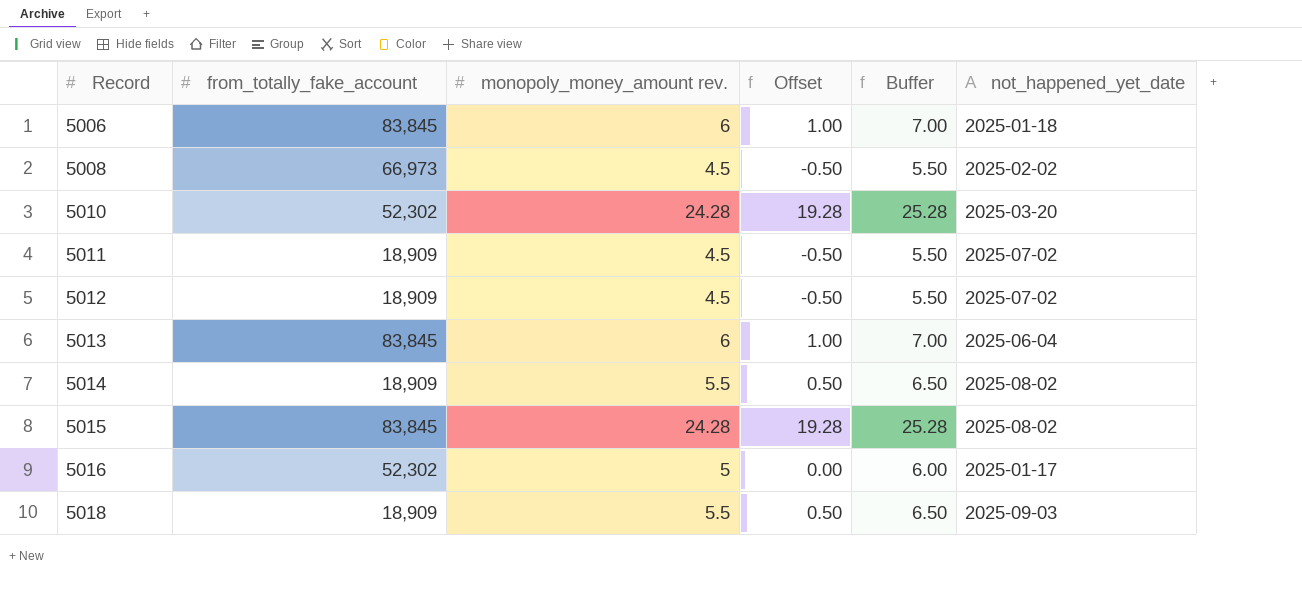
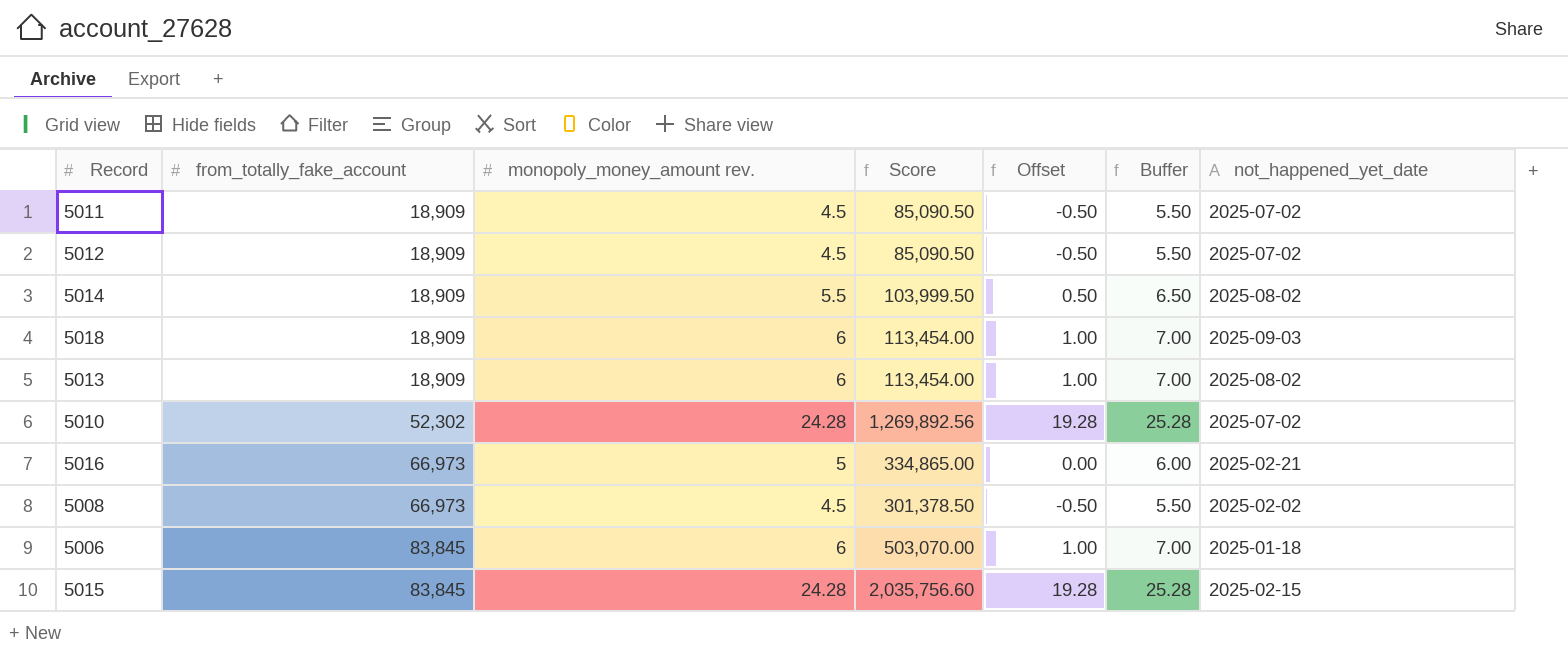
row order: Record ascending -> from_totally_fake_account ascending
column Score | formula: none -> [from_totally_fake_account] * [monopoly_money_amount rev.]
5018 | monopoly_money_amount rev.: 5.5 -> 6
5018 | Offset: 0.50 -> 1.00
5018 | Buffer: 6.50 -> 7.00
5013 | from_totally_fake_account: 83,845 -> 18,909
5013 | not_happened_yet_date: 2025-06-04 -> 2025-08-02
5010 | not_happened_yet_date: 2025-03-20 -> 2025-07-02
5016 | from_totally_fake_account: 52,302 -> 66,973
5016 | not_happened_yet_date: 2025-01-17 -> 2025-02-21
5015 | not_happened_yet_date: 2025-08-02 -> 2025-02-15

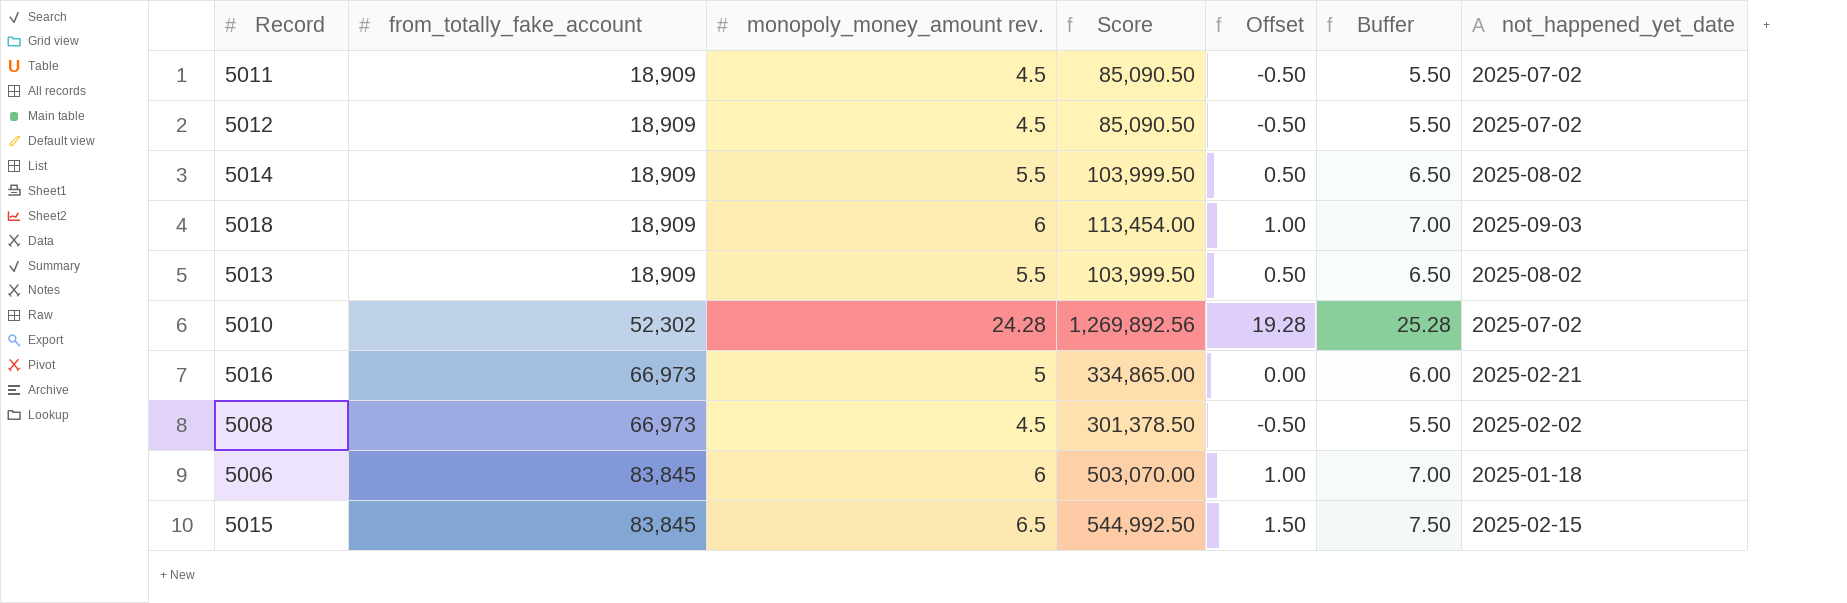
5013 | monopoly_money_amount rev.: 6 -> 5.5
5013 | Score: 113,454.00 -> 103,999.50
5013 | Offset: 1.00 -> 0.50
5013 | Buffer: 7.00 -> 6.50
5015 | monopoly_money_amount rev.: 24.28 -> 6.5
5015 | Score: 2,035,756.60 -> 544,992.50
5015 | Offset: 19.28 -> 1.50
5015 | Buffer: 25.28 -> 7.50

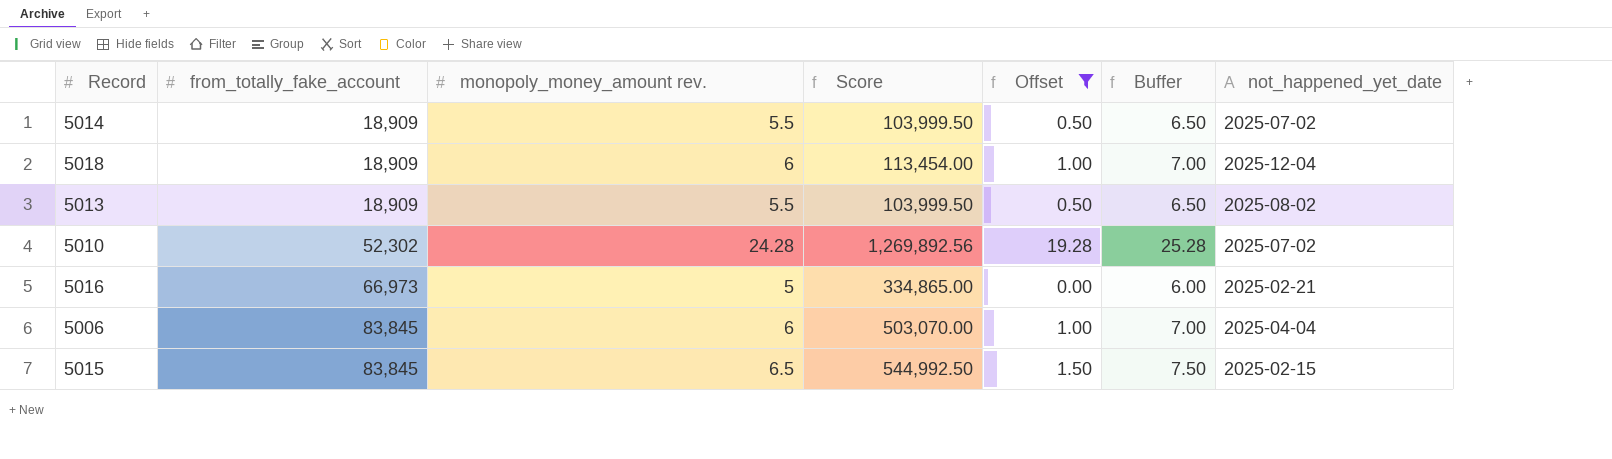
filter: none -> Offset != -0.50
5014 | not_happened_yet_date: 2025-08-02 -> 2025-07-02
5018 | not_happened_yet_date: 2025-09-03 -> 2025-12-04
5006 | not_happened_yet_date: 2025-01-18 -> 2025-04-04

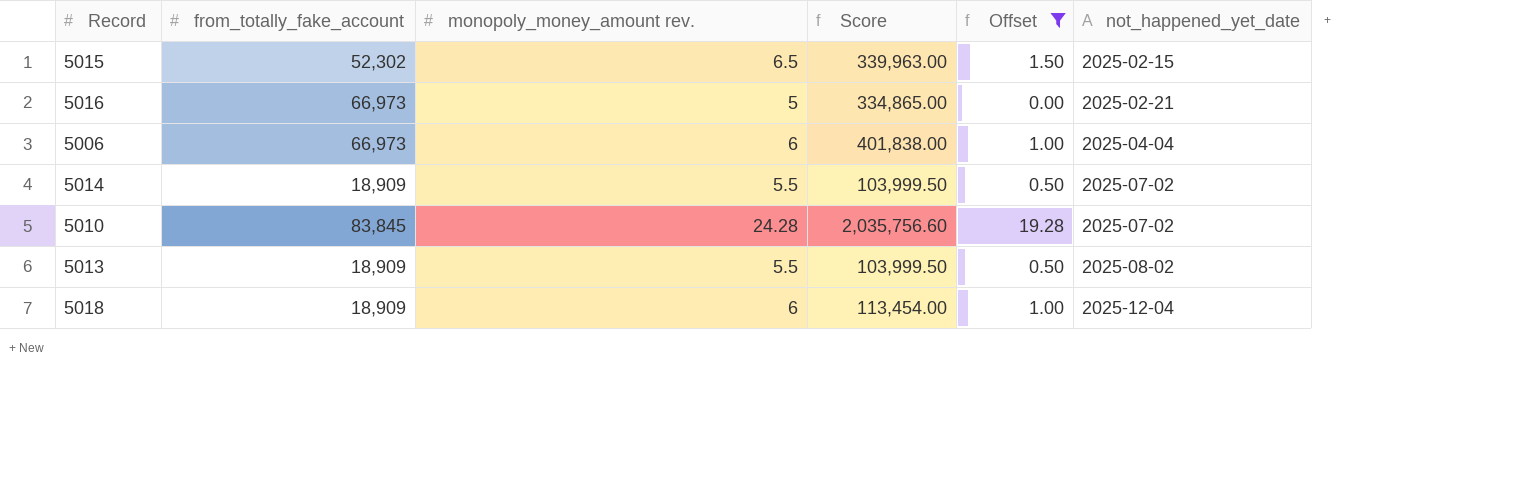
row order: from_totally_fake_account ascending -> not_happened_yet_date ascending
column Buffer | formula: [monopoly_money_amount rev.] + 1 -> none
5015 | from_totally_fake_account: 83,845 -> 52,302
5015 | Score: 544,992.50 -> 339,963.00
5006 | from_totally_fake_account: 83,845 -> 66,973
5006 | Score: 503,070.00 -> 401,838.00
5010 | from_totally_fake_account: 52,302 -> 83,845
5010 | Score: 1,269,892.56 -> 2,035,756.60

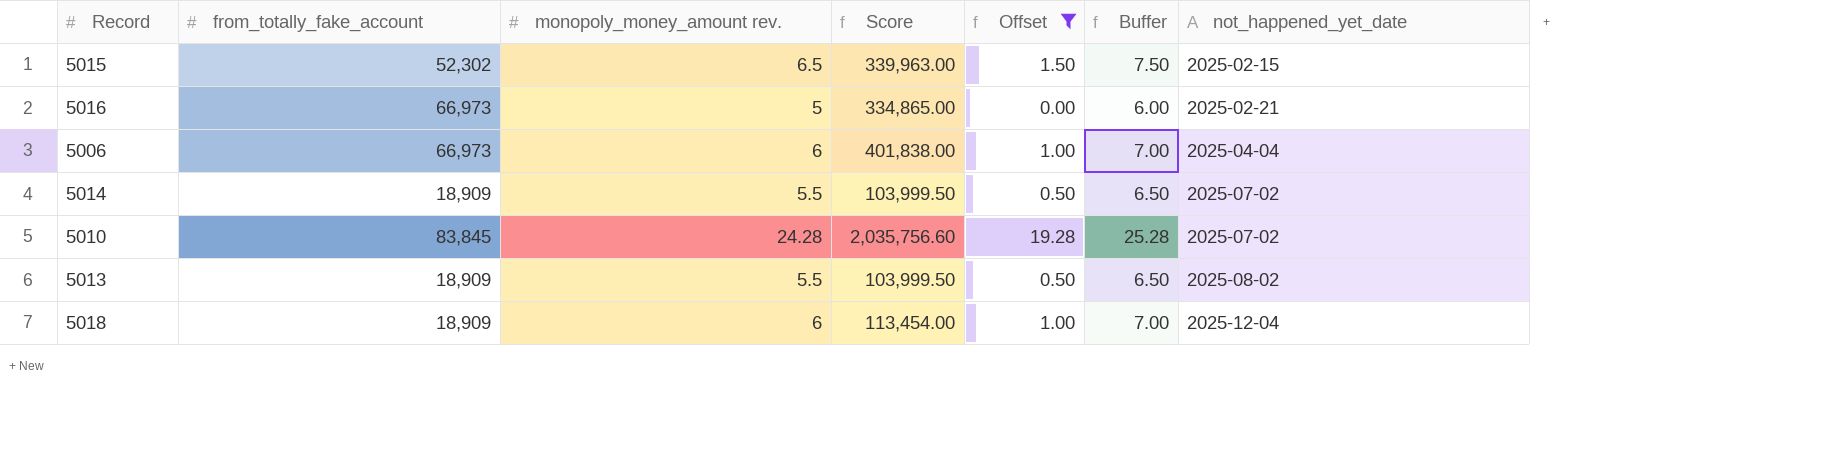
column Buffer | formula: none -> [monopoly_money_amount rev.] + 1

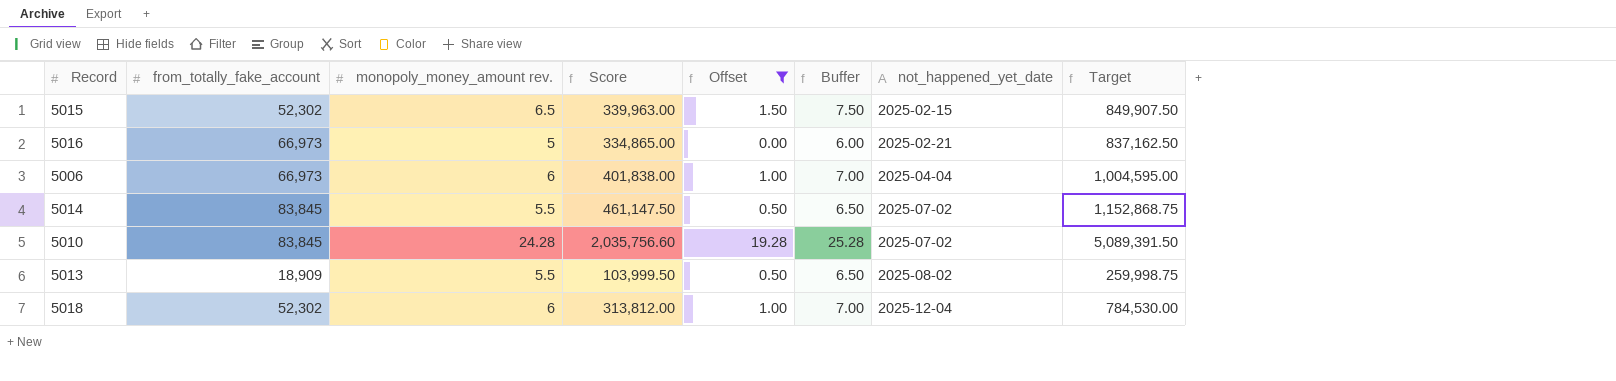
column Target | formula: none -> [Score] * 2.5
5014 | from_totally_fake_account: 18,909 -> 83,845
5014 | Score: 103,999.50 -> 461,147.50
5018 | from_totally_fake_account: 18,909 -> 52,302
5018 | Score: 113,454.00 -> 313,812.00

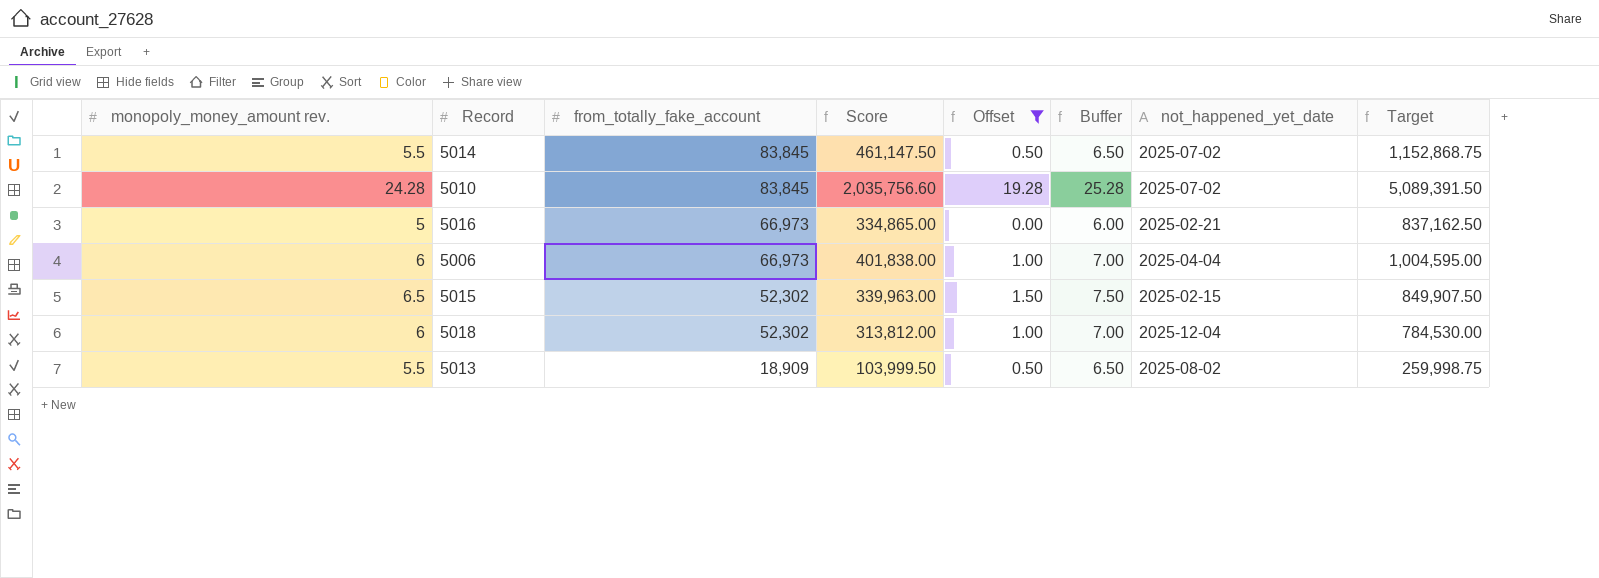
row order: not_happened_yet_date ascending -> from_totally_fake_account descending
column monopoly_money_amount rev. | position: 3 -> 1

